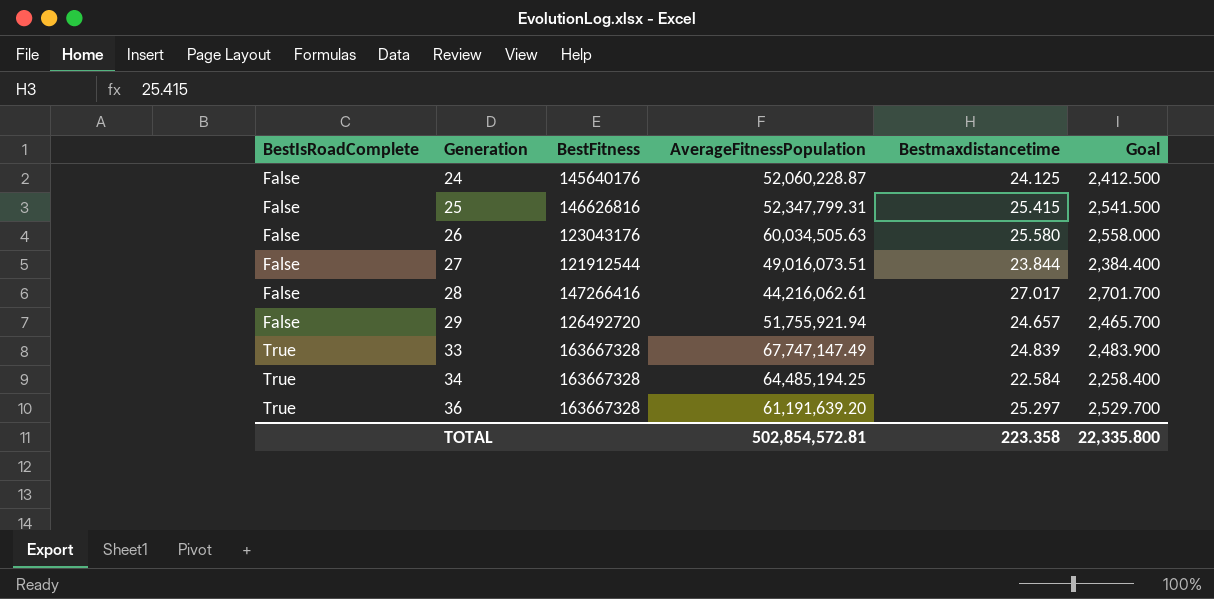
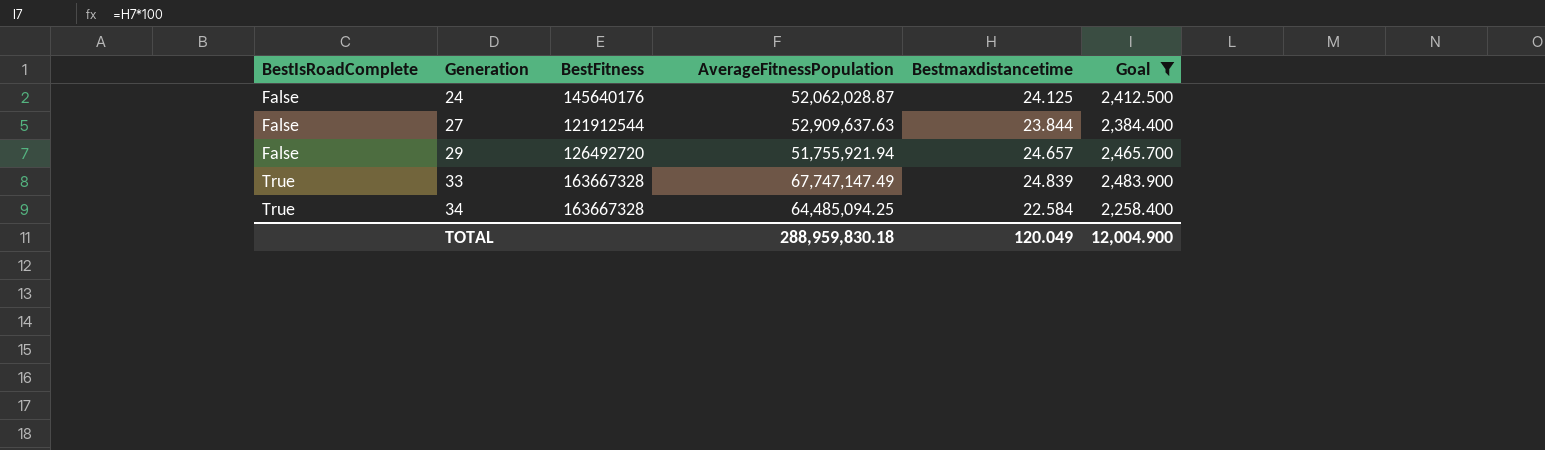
filter: none -> Goal <= 2,483.900
24 | AverageFitnessPopulation: 52,060,228.87 -> 52,062,028.87
27 | AverageFitnessPopulation: 49,016,073.51 -> 52,909,637.63
34 | AverageFitnessPopulation: 64,485,194.25 -> 64,485,094.25
TOTAL | AverageFitnessPopulation: 502,854,572.81 -> 288,959,830.18
TOTAL | Bestmaxdistancetime: 223.358 -> 120.049
TOTAL | Goal: 22,335.800 -> 12,004.900

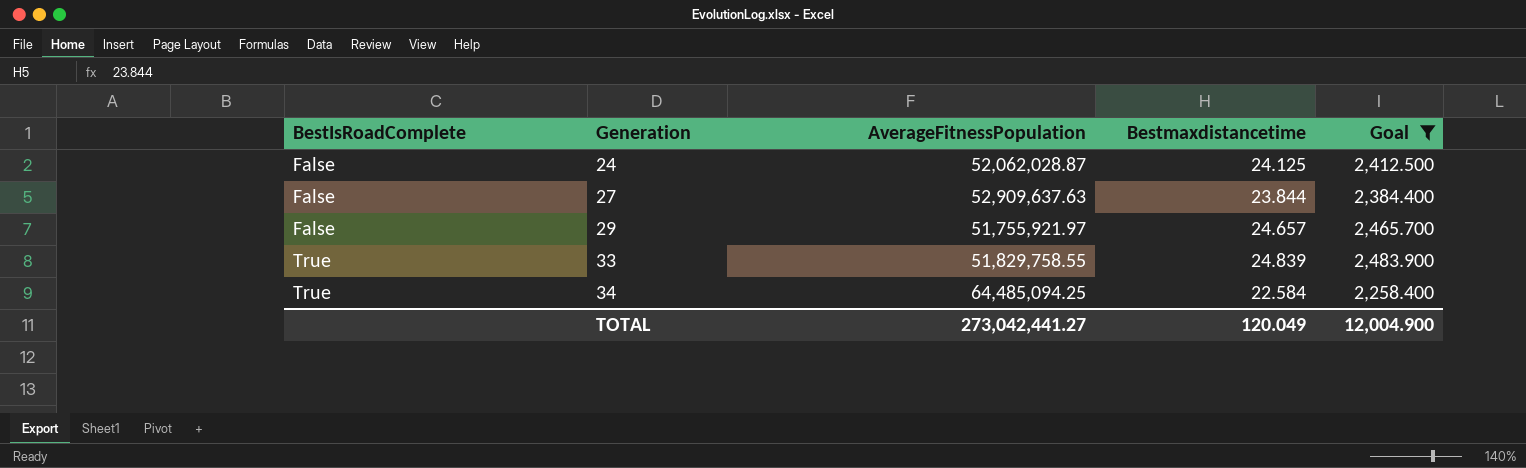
column BestFitness | position: 3 -> none
29 | AverageFitnessPopulation: 51,755,921.94 -> 51,755,921.97
33 | AverageFitnessPopulation: 67,747,147.49 -> 51,829,758.55
TOTAL | AverageFitnessPopulation: 288,959,830.18 -> 273,042,441.27

